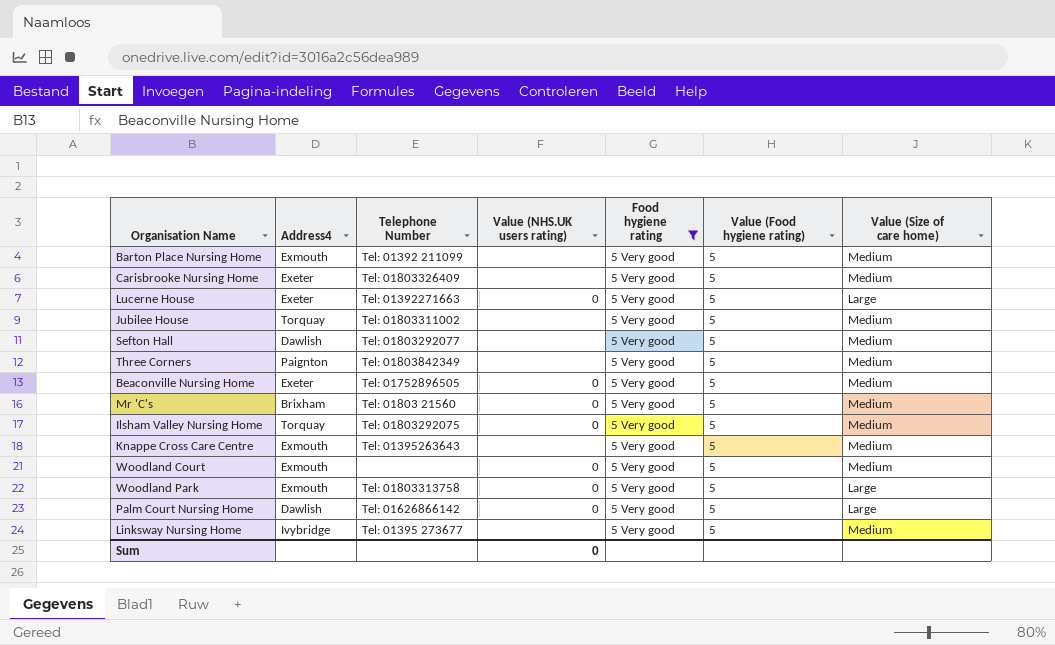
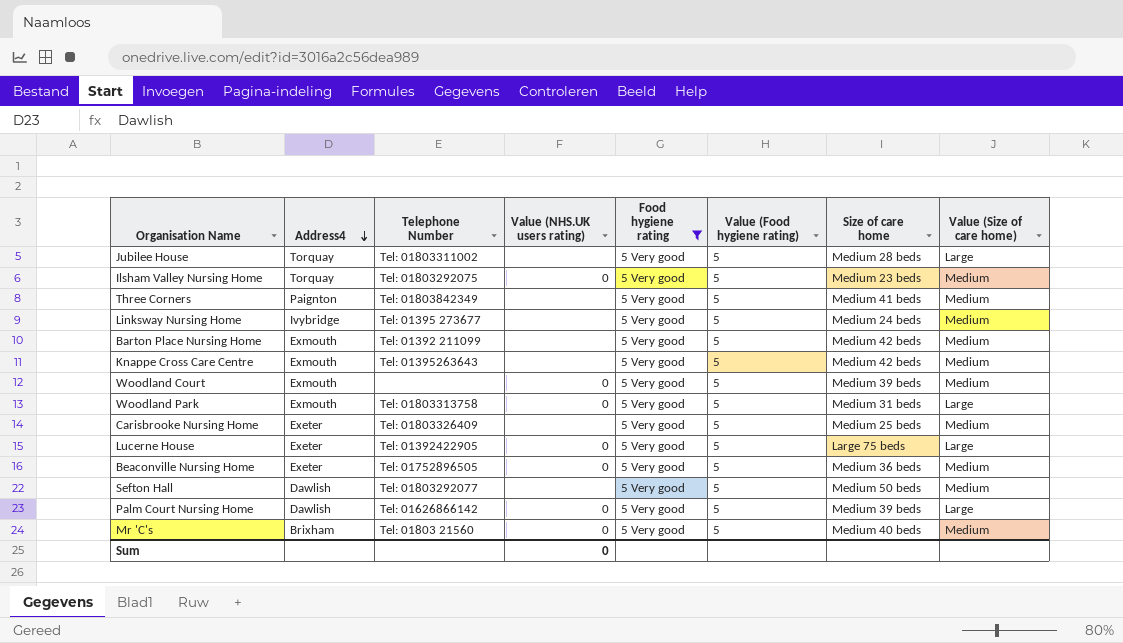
row order: none -> Address4 descending
column Size of care home | position: none -> 7
Jubilee House | Value (Size of care home): Medium -> Large
Lucerne House | Telephone Number: Tel: 01392271663 -> Tel: 01392422905

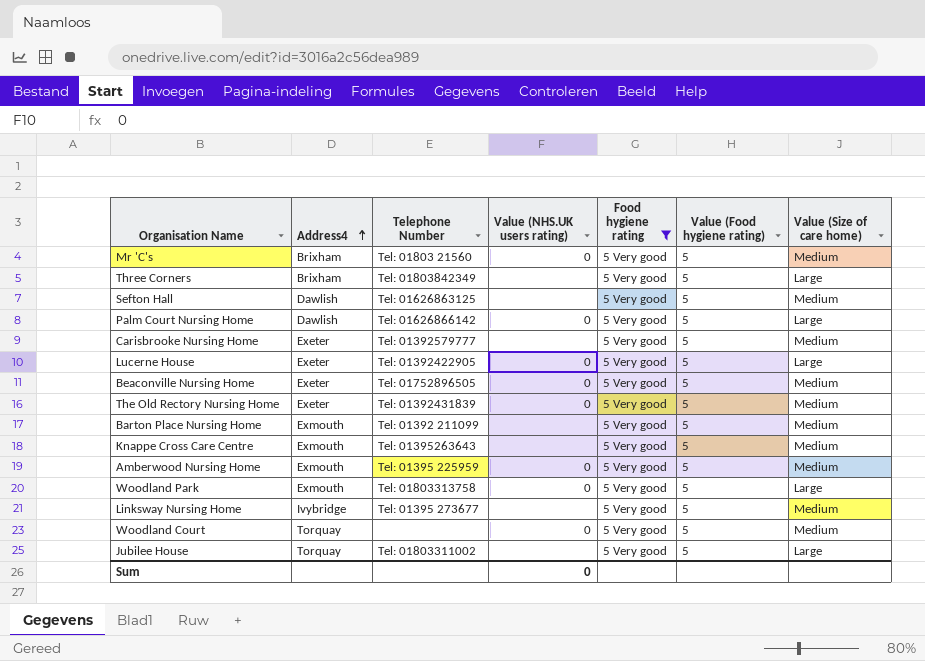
row order: Address4 descending -> Address4 ascending
column Size of care home | position: 7 -> none
row Ilsham Valley Nursing Home: Torquay | Tel: 01803292075 | 0 | 5 Very good | 5 | Medium 23 beds | Medium -> none
Three Corners | Address4: Paignton -> Brixham
Three Corners | Value (Size of care home): Medium -> Large
Sefton Hall | Telephone Number: Tel: 01803292077 -> Tel: 01626863125
Carisbrooke Nursing Home | Telephone Number: Tel: 01803326409 -> Tel: 01392579777
row The Old Rectory Nursing Home: none -> Exeter | Tel: 01392431839 | 0 | 5 Very good | 5 | Medium
row Amberwood Nursing Home: none -> Exmouth | Tel: 01395 225959 | 0 | 5 Very good | 5 | Medium
Woodland Court | Address4: Exmouth -> Torquay

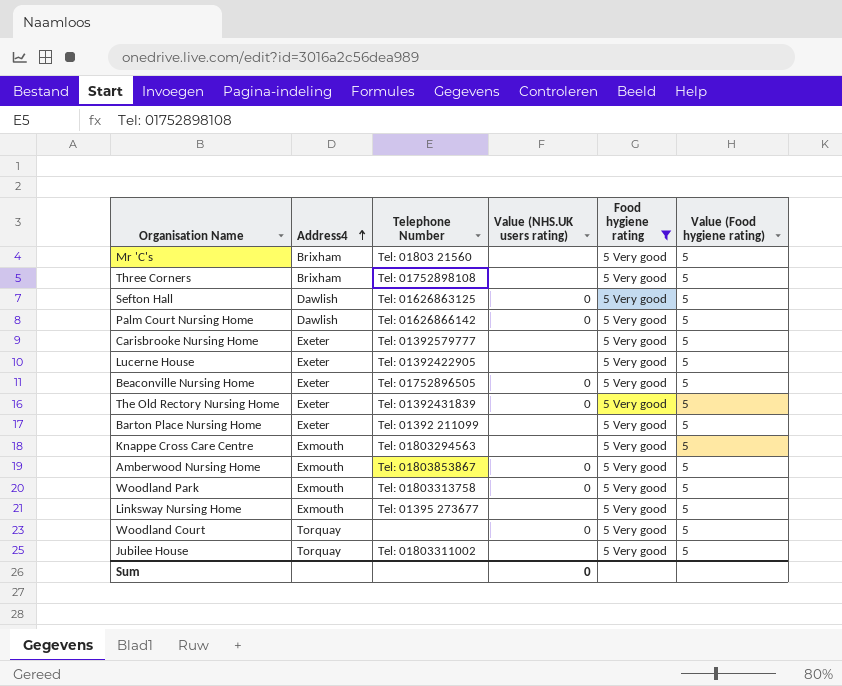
column Value (Size of care home) | position: 7 -> none
Mr 'C's | Value (NHS.UK users rating): 0 -> none
Three Corners | Telephone Number: Tel: 01803842349 -> Tel: 01752898108
Sefton Hall | Value (NHS.UK users rating): none -> 0
Lucerne House | Value (NHS.UK users rating): 0 -> none
Barton Place Nursing Home | Address4: Exmouth -> Exeter
Knappe Cross Care Centre | Telephone Number: Tel: 01395263643 -> Tel: 01803294563
Amberwood Nursing Home | Telephone Number: Tel: 01395 225959 -> Tel: 01803853867
Linksway Nursing Home | Address4: Ivybridge -> Exmouth

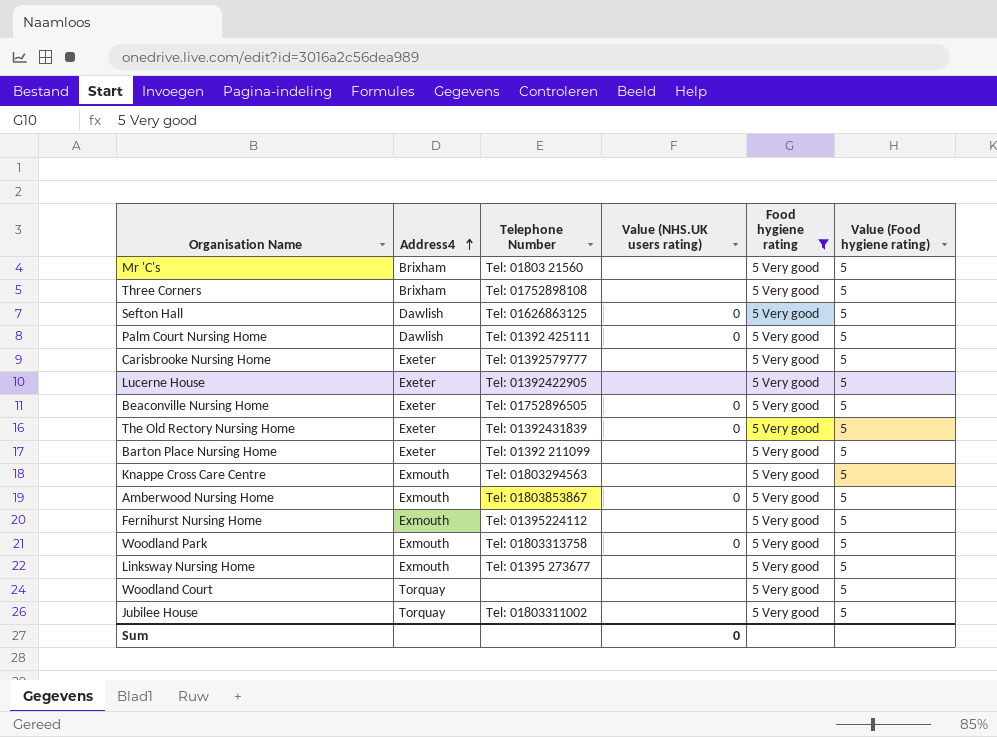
Palm Court Nursing Home | Telephone Number: Tel: 01626866142 -> Tel: 01392 425111
row Fernihurst Nursing Home: none -> Exmouth | Tel: 01395224112 | none | 5 Very good | 5
Woodland Court | Value (NHS.UK users rating): 0 -> none

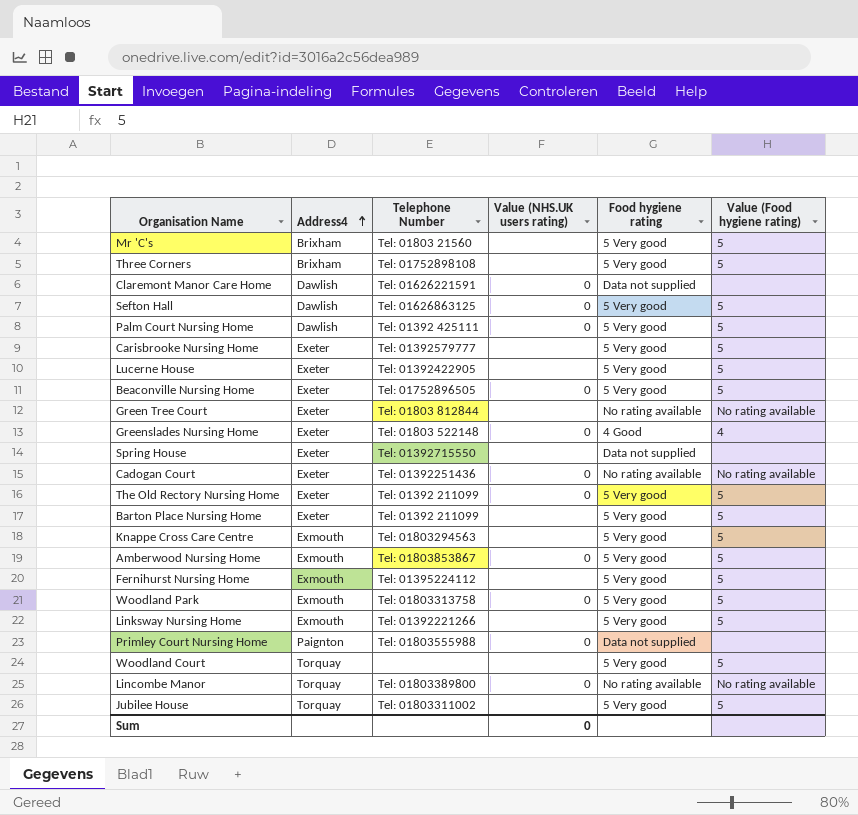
filter: Food hygiene rating = 5 Very good -> none
The Old Rectory Nursing Home | Telephone Number: Tel: 01392431839 -> Tel: 01392 211099
Linksway Nursing Home | Telephone Number: Tel: 01395 273677 -> Tel: 01392221266

